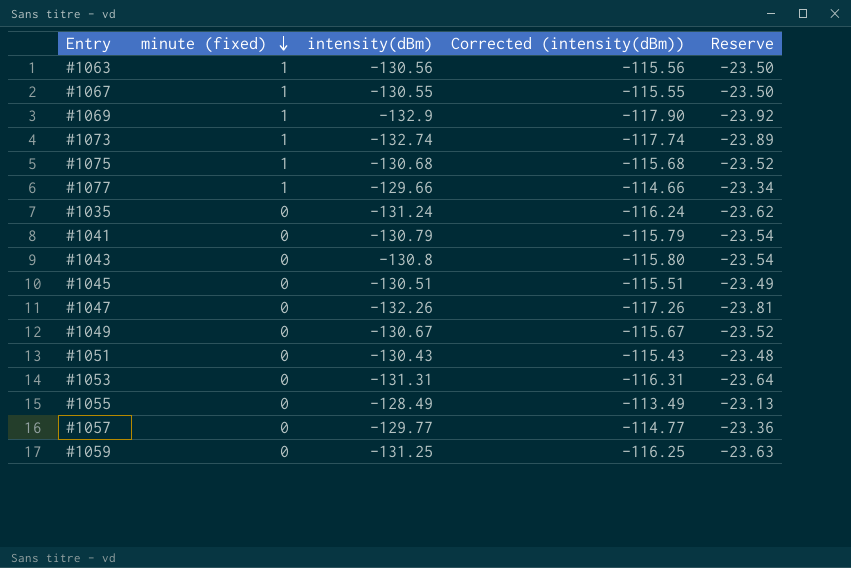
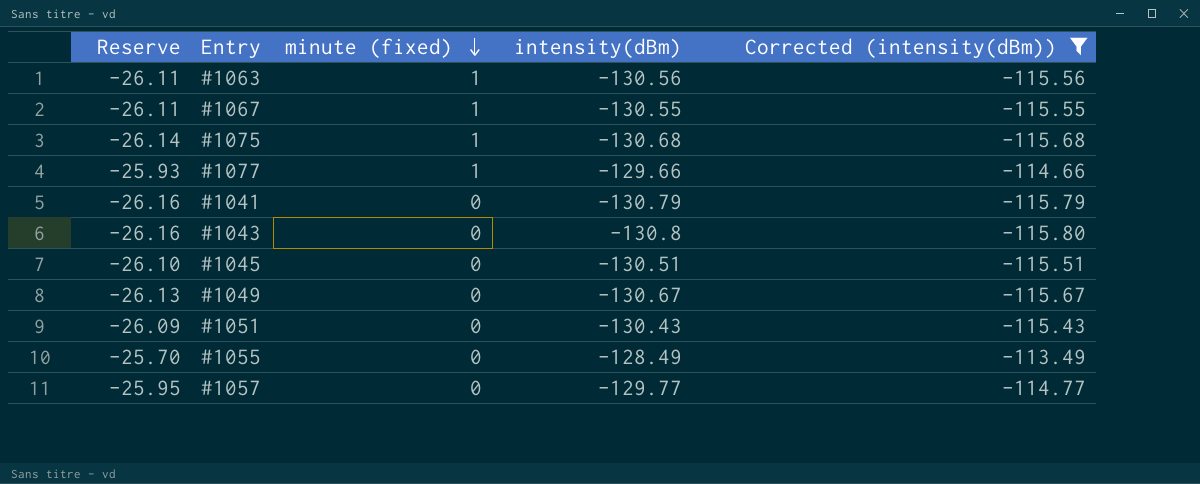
filter: none -> Corrected (intensity(dBm)) >= -115.80
column Reserve | formula: [intensity(dBm)] * 0.18 -> [intensity(dBm)] * 0.2
column Reserve | position: 5 -> 1

